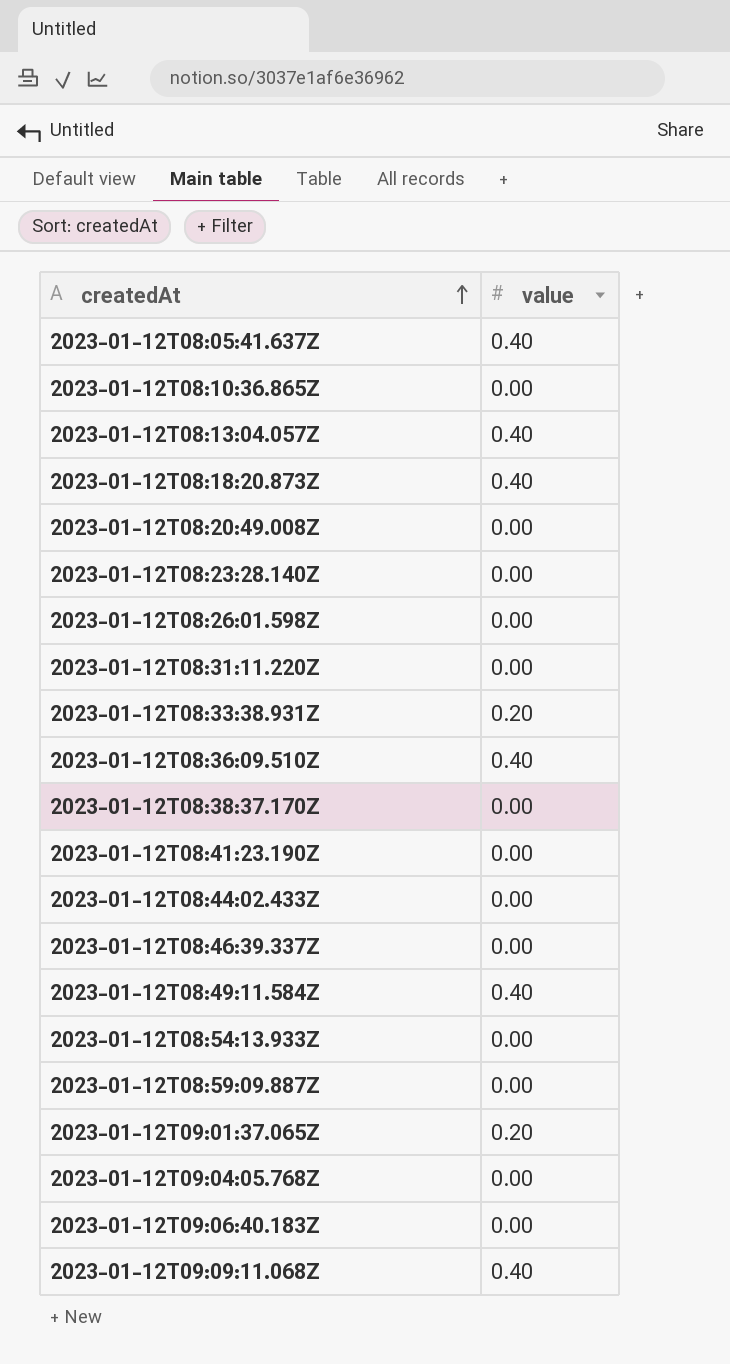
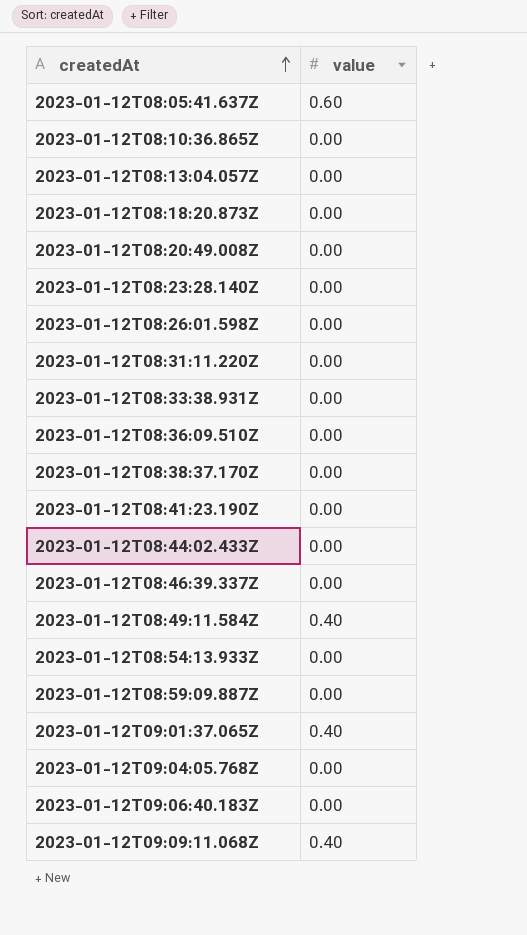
2023-01-12T08:05:41.637Z | value: 0.40 -> 0.60
2023-01-12T08:13:04.057Z | value: 0.40 -> 0.00
2023-01-12T08:18:20.873Z | value: 0.40 -> 0.00
2023-01-12T08:33:38.931Z | value: 0.20 -> 0.00
2023-01-12T08:36:09.510Z | value: 0.40 -> 0.00
2023-01-12T09:01:37.065Z | value: 0.20 -> 0.40

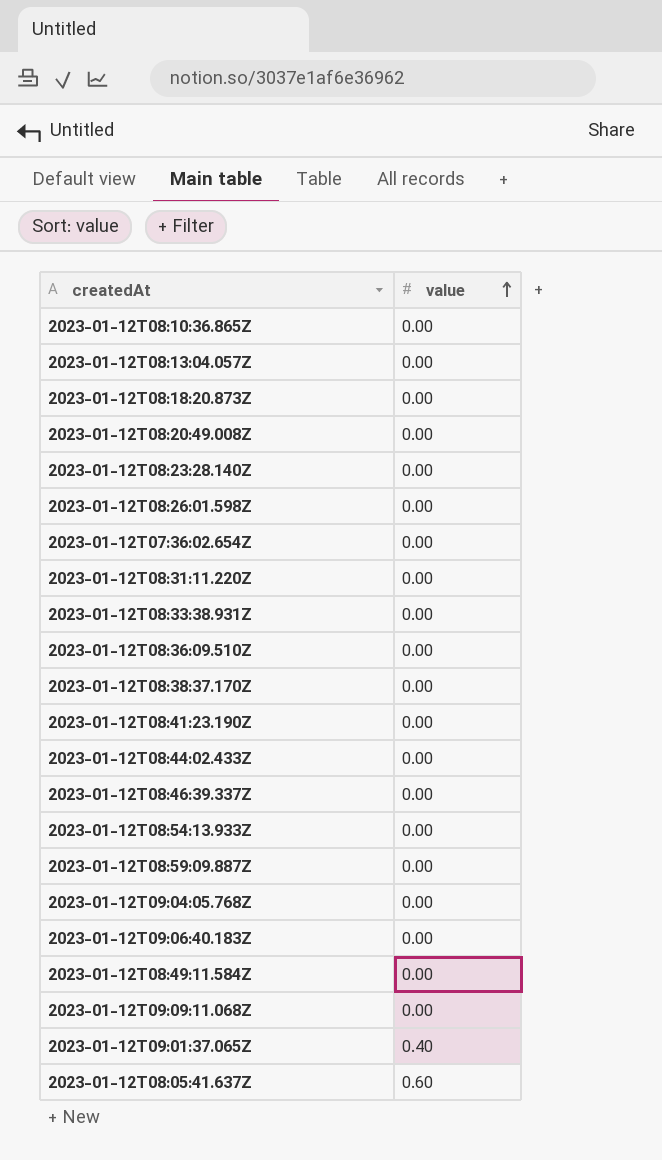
row order: createdAt ascending -> value ascending
row 2023-01-12T07:36:02.654Z: none -> 0.00
2023-01-12T08:49:11.584Z | value: 0.40 -> 0.00
2023-01-12T09:09:11.068Z | value: 0.40 -> 0.00

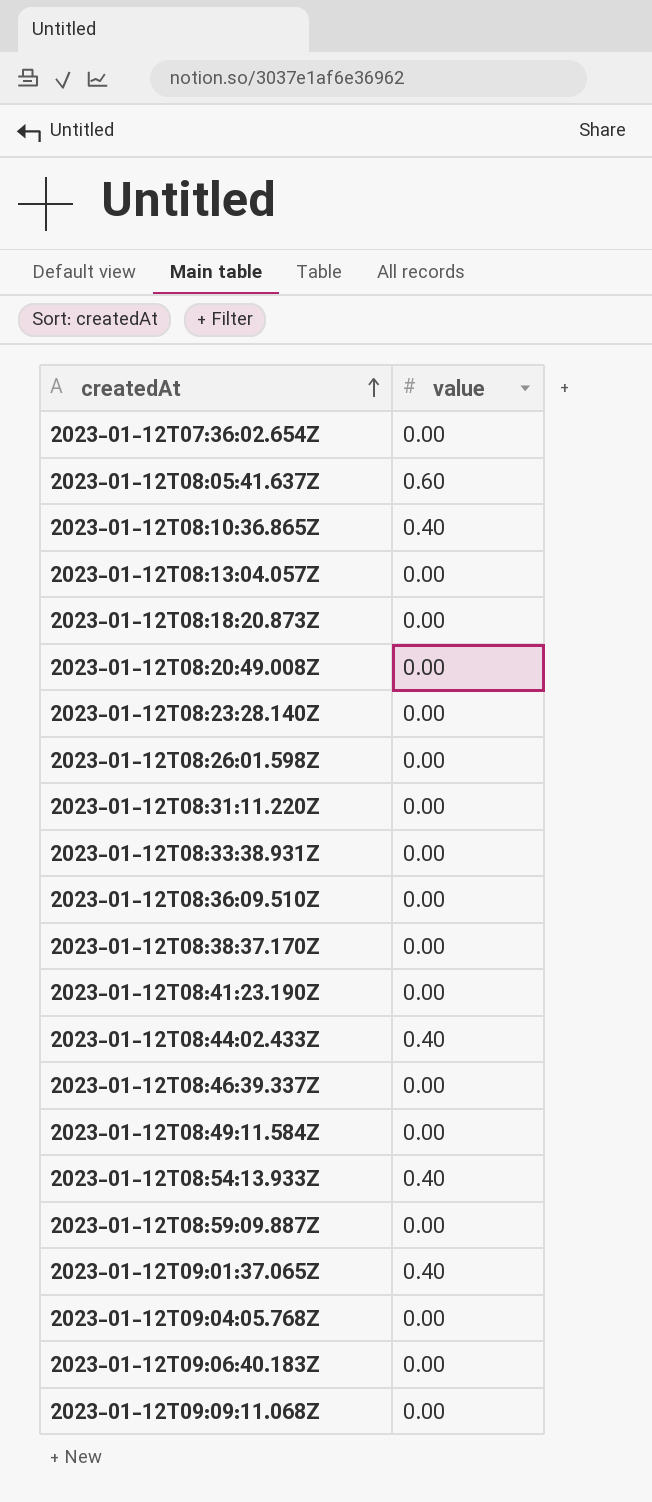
row order: value ascending -> createdAt ascending
2023-01-12T08:10:36.865Z | value: 0.00 -> 0.40
2023-01-12T08:44:02.433Z | value: 0.00 -> 0.40
2023-01-12T08:54:13.933Z | value: 0.00 -> 0.40

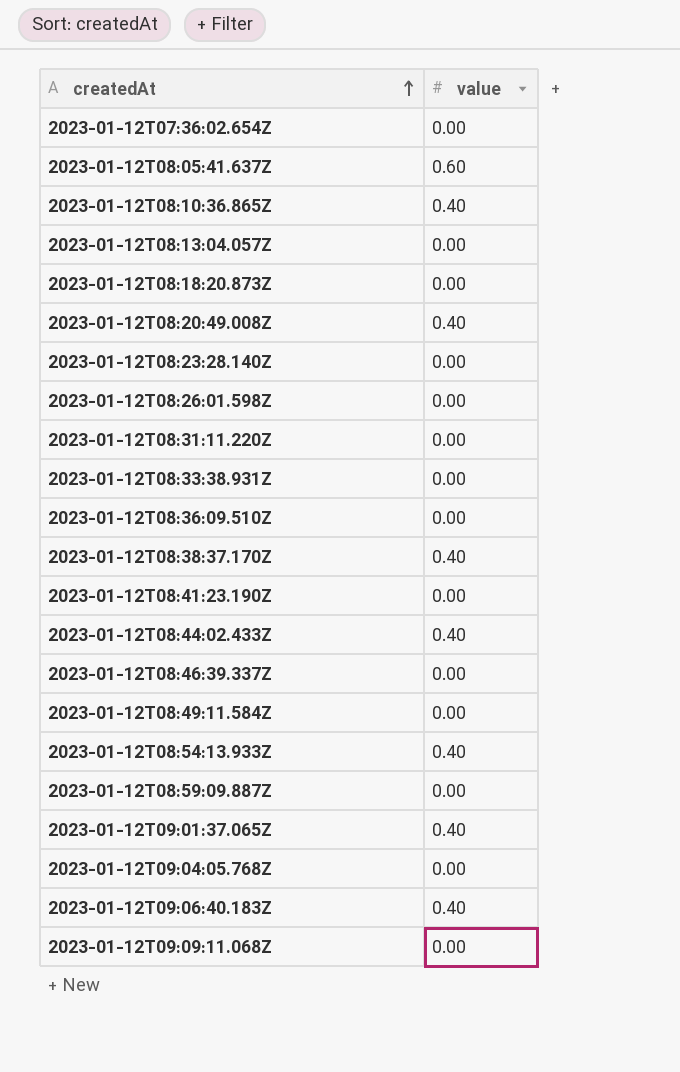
2023-01-12T08:20:49.008Z | value: 0.00 -> 0.40
2023-01-12T08:38:37.170Z | value: 0.00 -> 0.40
2023-01-12T09:06:40.183Z | value: 0.00 -> 0.40

